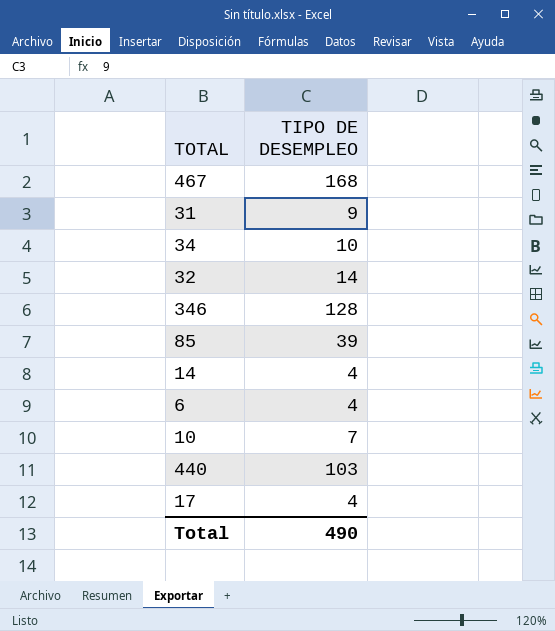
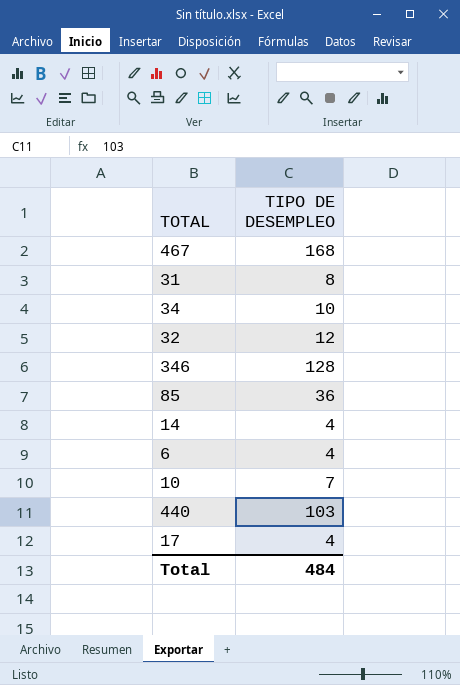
31 | TIPO DE DESEMPLEO: 9 -> 8
32 | TIPO DE DESEMPLEO: 14 -> 12
85 | TIPO DE DESEMPLEO: 39 -> 36
Total | TIPO DE DESEMPLEO: 490 -> 484

